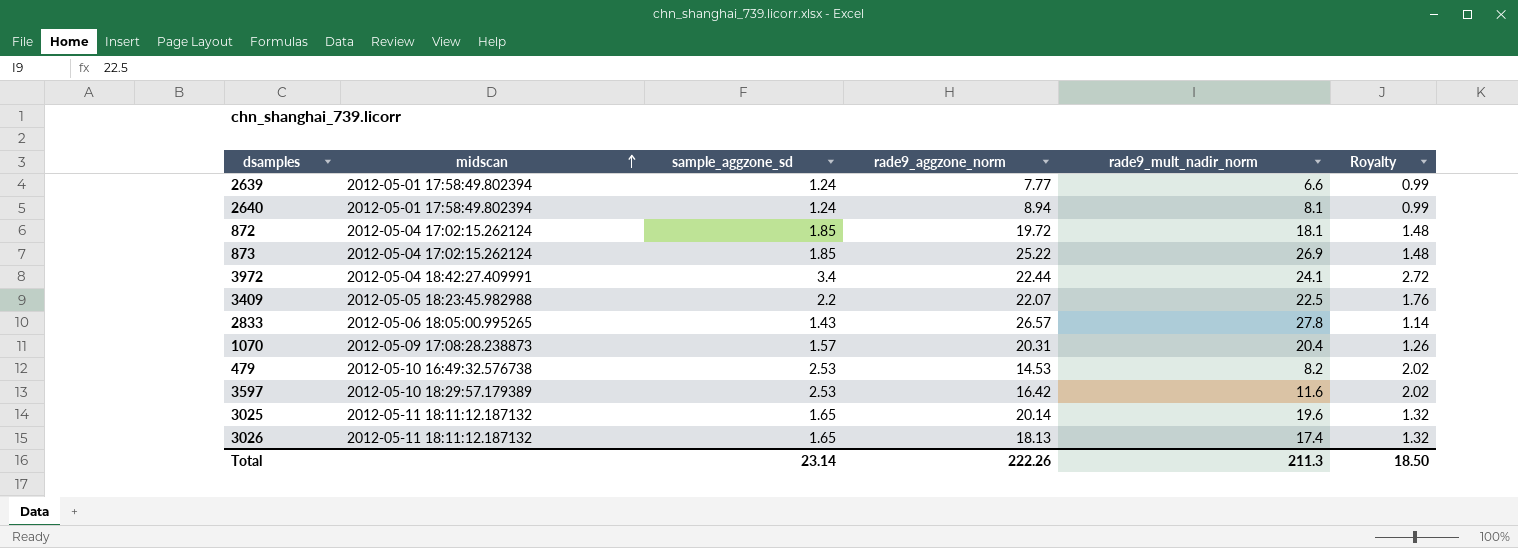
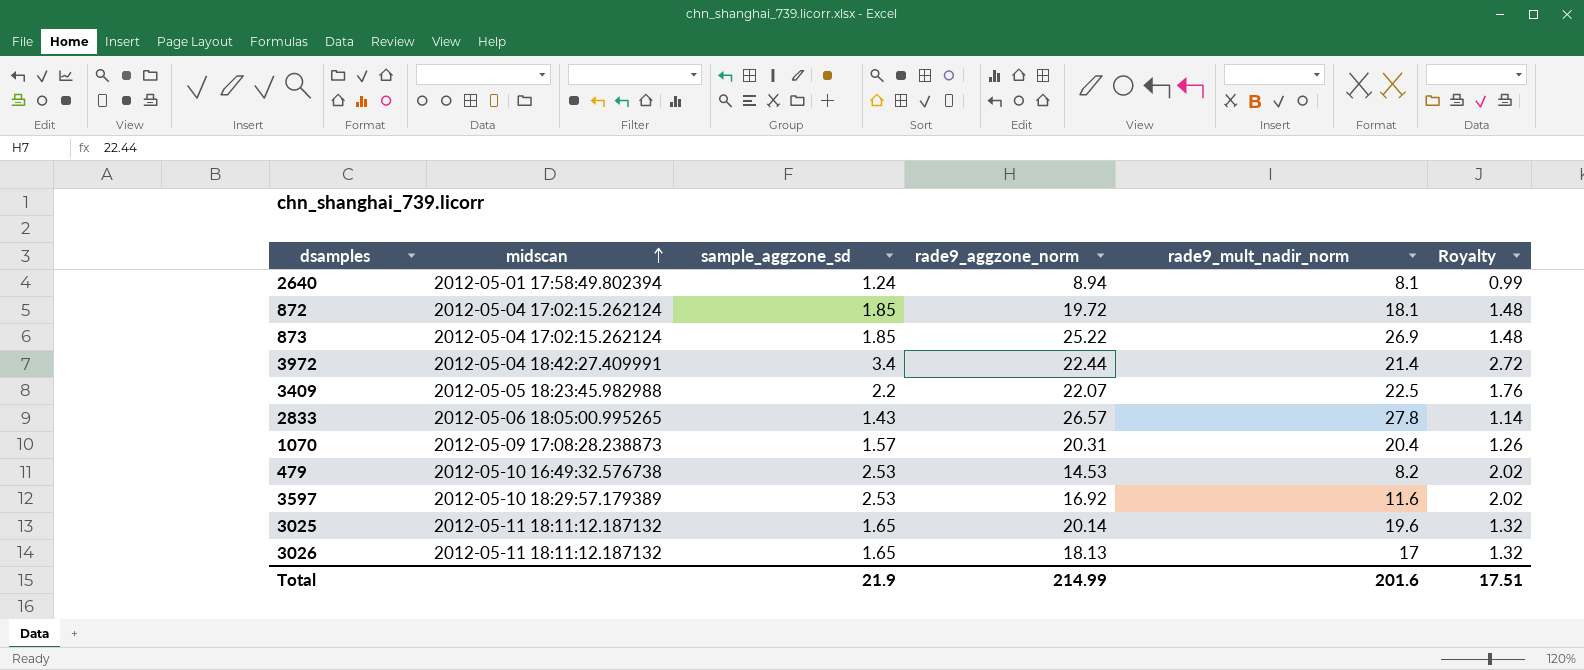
row 2639: 2012-05-01 17:58:49.802394 | 1.24 | 7.77 | 6.6 | 0.99 -> none
3972 | rade9_mult_nadir_norm: 24.1 -> 21.4
3597 | rade9_aggzone_norm: 16.42 -> 16.92
3026 | rade9_mult_nadir_norm: 17.4 -> 17
Total | sample_aggzone_sd: 23.14 -> 21.9
Total | rade9_aggzone_norm: 222.26 -> 214.99
Total | rade9_mult_nadir_norm: 211.3 -> 201.6
Total | Royalty: 18.50 -> 17.51

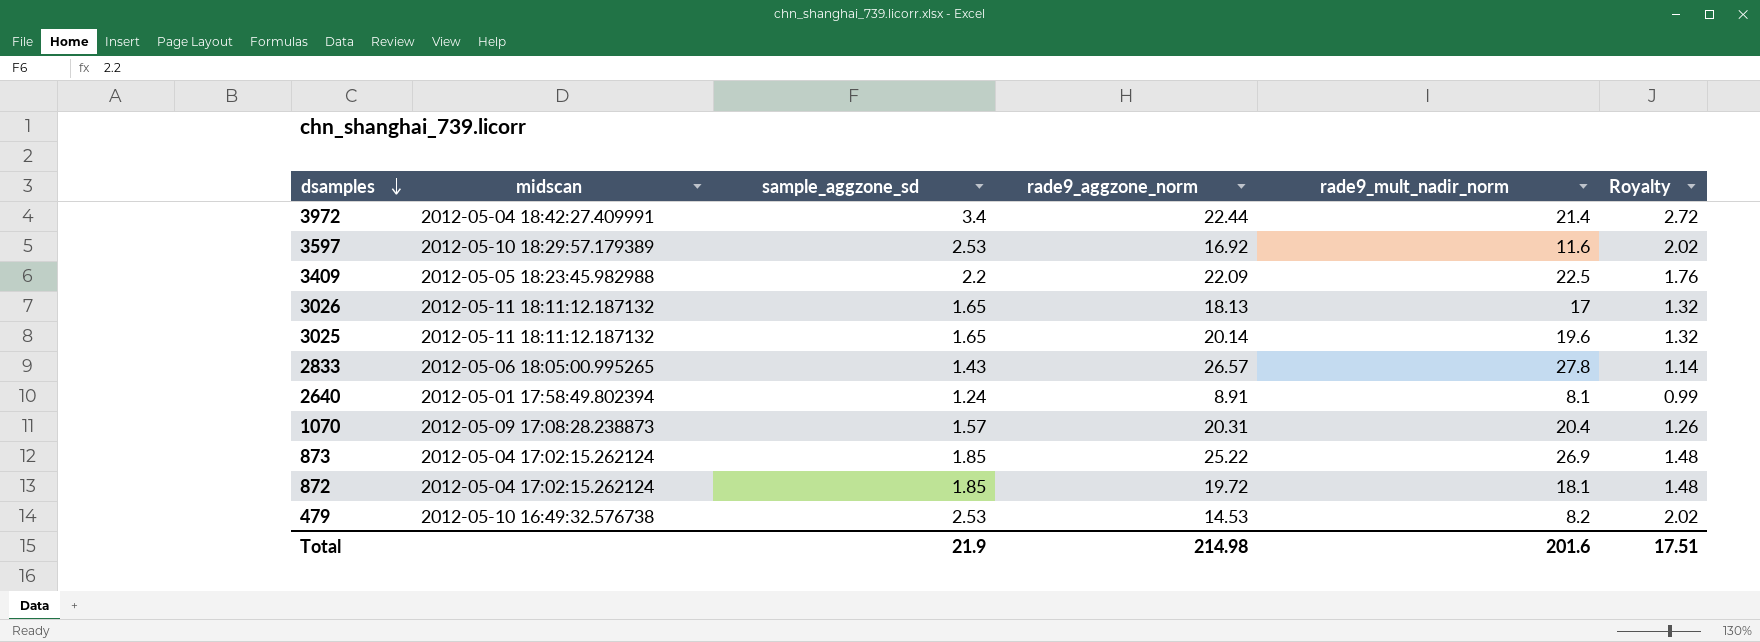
row order: midscan ascending -> dsamples descending
3409 | rade9_aggzone_norm: 22.07 -> 22.09
2640 | rade9_aggzone_norm: 8.94 -> 8.91
Total | rade9_aggzone_norm: 214.99 -> 214.98

